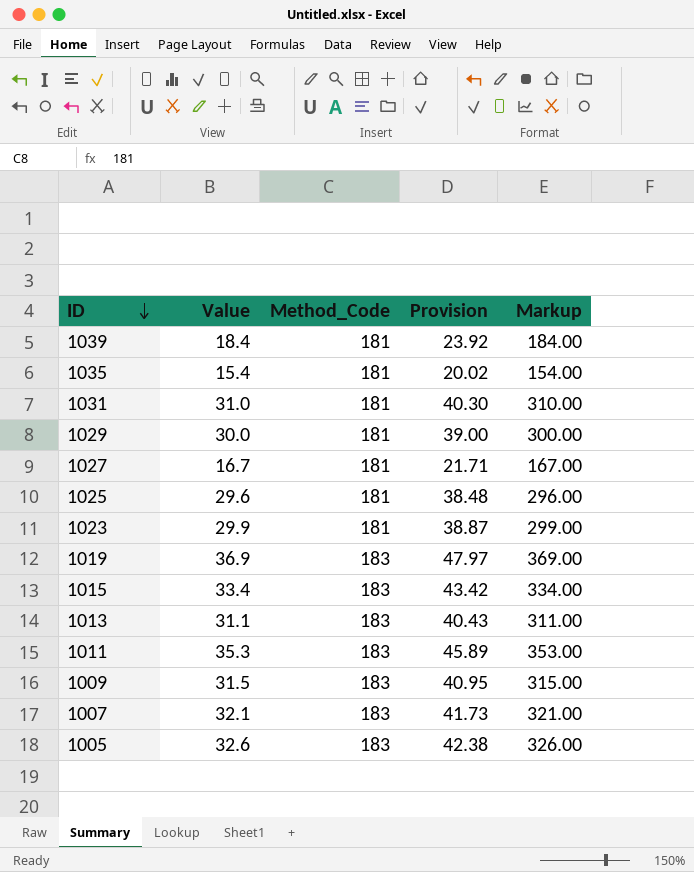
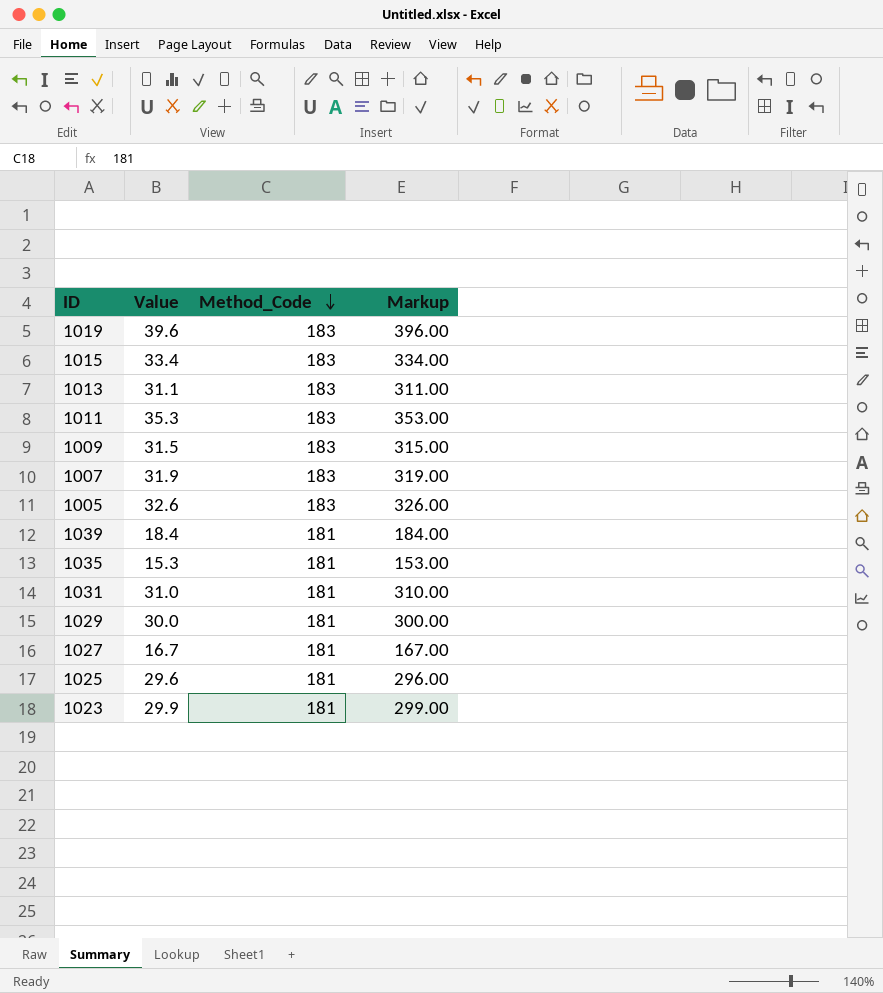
row order: ID descending -> Method_Code descending
column Provision | formula: [Value] * 1.3 -> none
1019 | Value: 36.9 -> 39.6
1019 | Markup: 369.00 -> 396.00
1007 | Value: 32.1 -> 31.9
1007 | Markup: 321.00 -> 319.00
1035 | Value: 15.4 -> 15.3
1035 | Markup: 154.00 -> 153.00

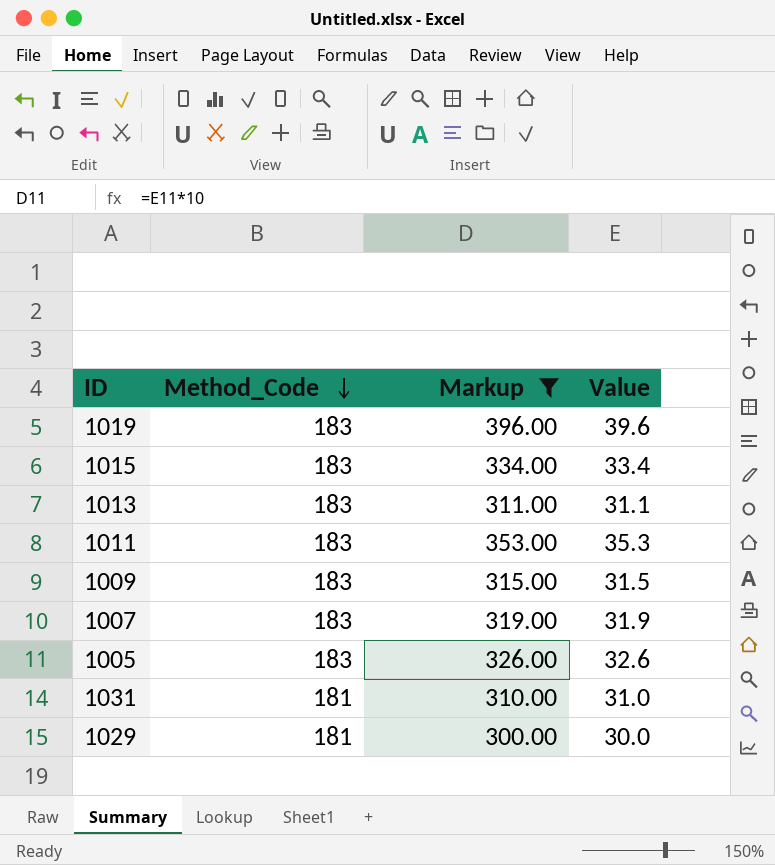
filter: none -> Markup >= 300.00
column Value | position: 2 -> 4

